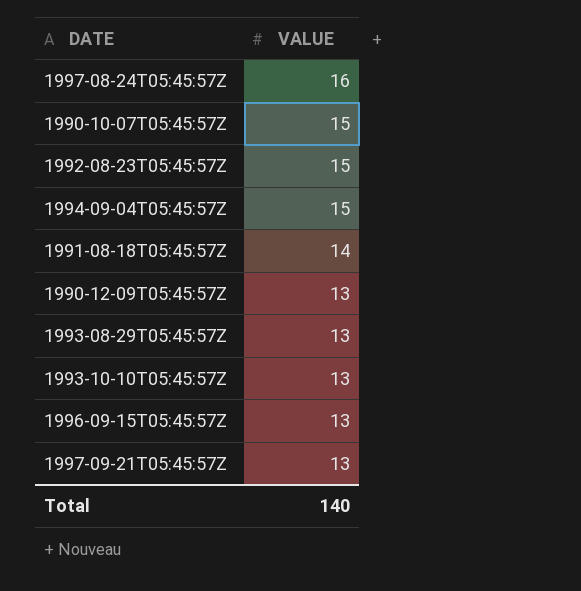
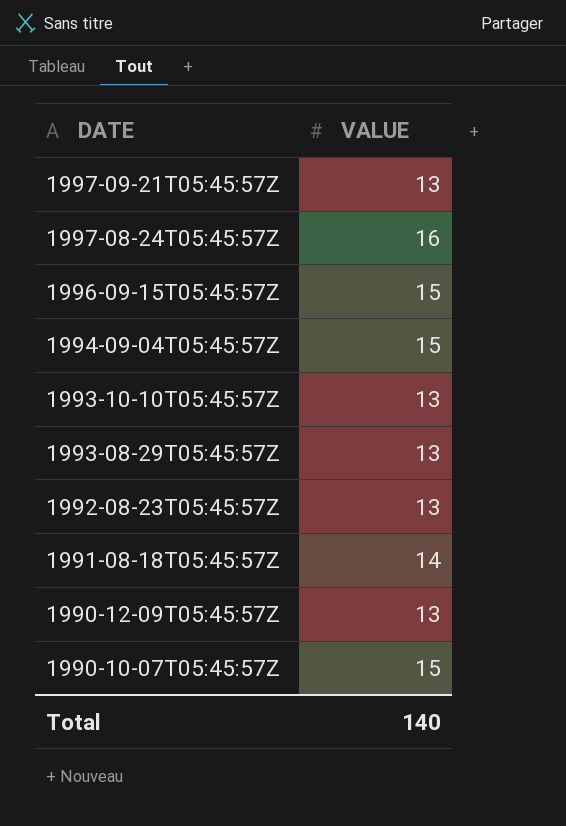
row order: VALUE descending -> DATE descending
1996-09-15T05:45:57Z | VALUE: 13 -> 15
1992-08-23T05:45:57Z | VALUE: 15 -> 13

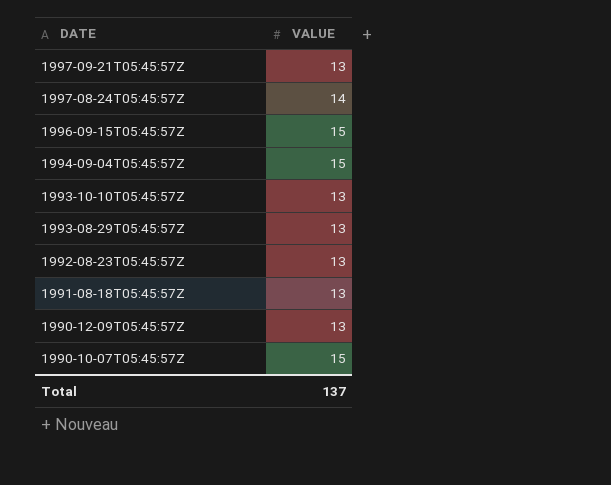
1997-08-24T05:45:57Z | VALUE: 16 -> 14
1991-08-18T05:45:57Z | VALUE: 14 -> 13
Total | VALUE: 140 -> 137

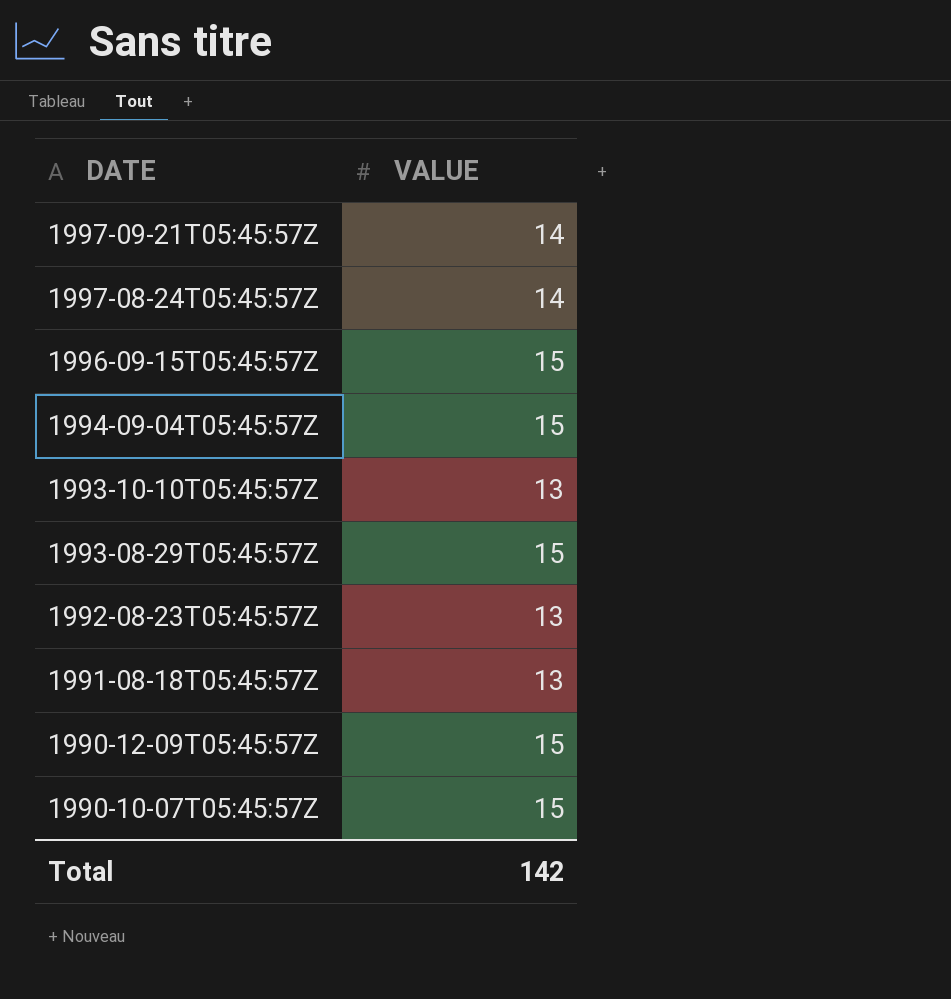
1997-09-21T05:45:57Z | VALUE: 13 -> 14
1993-08-29T05:45:57Z | VALUE: 13 -> 15
1990-12-09T05:45:57Z | VALUE: 13 -> 15
Total | VALUE: 137 -> 142

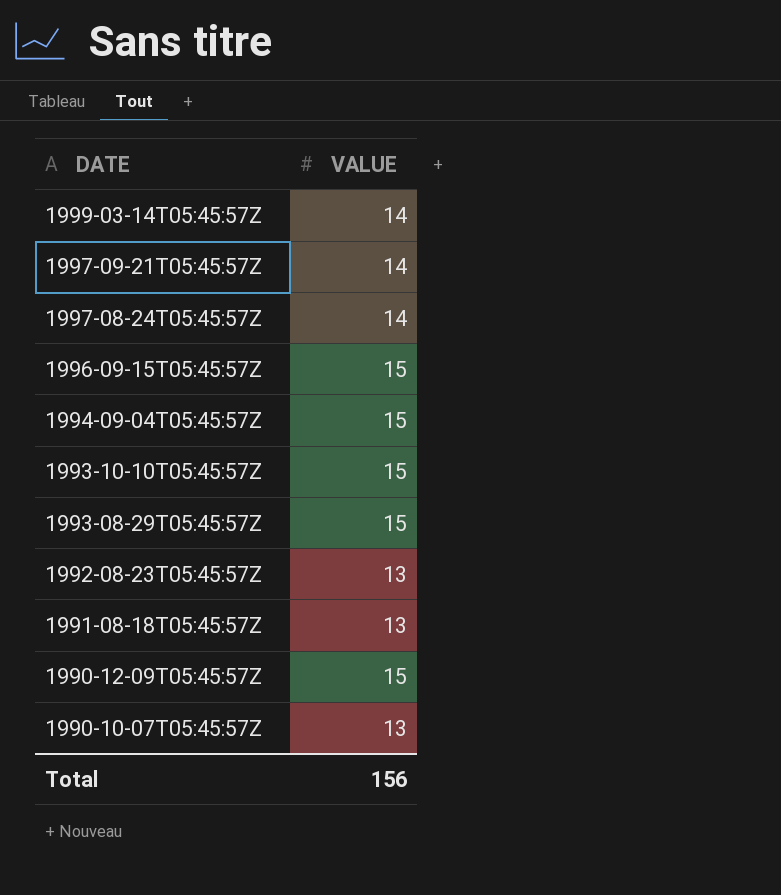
row 1999-03-14T05:45:57Z: none -> 14
1993-10-10T05:45:57Z | VALUE: 13 -> 15
1990-10-07T05:45:57Z | VALUE: 15 -> 13
Total | VALUE: 142 -> 156

